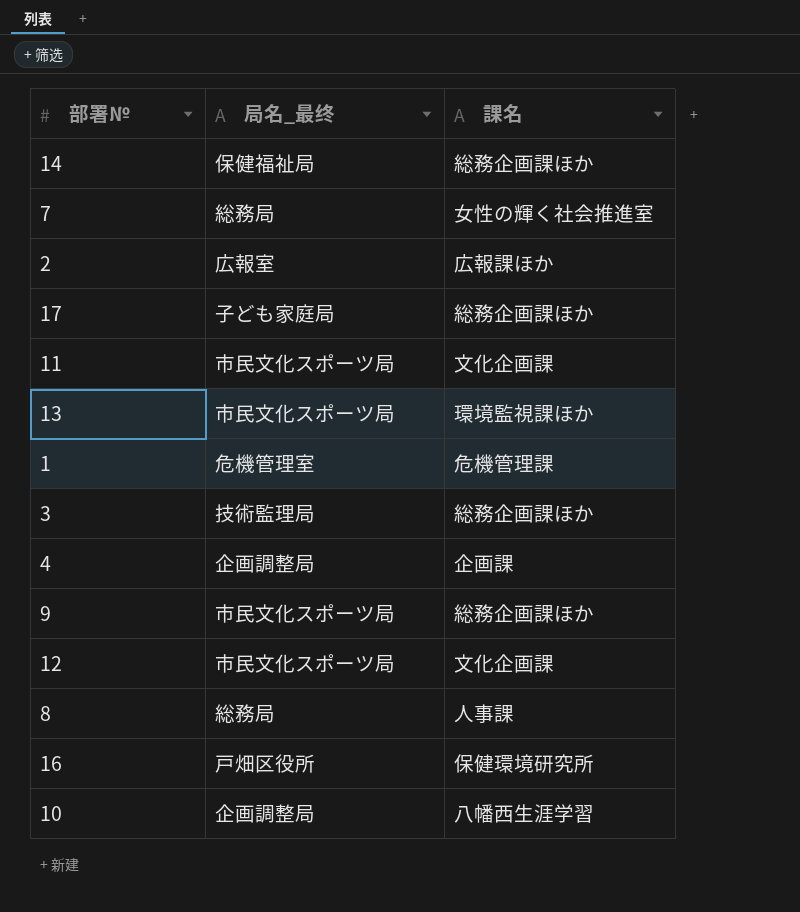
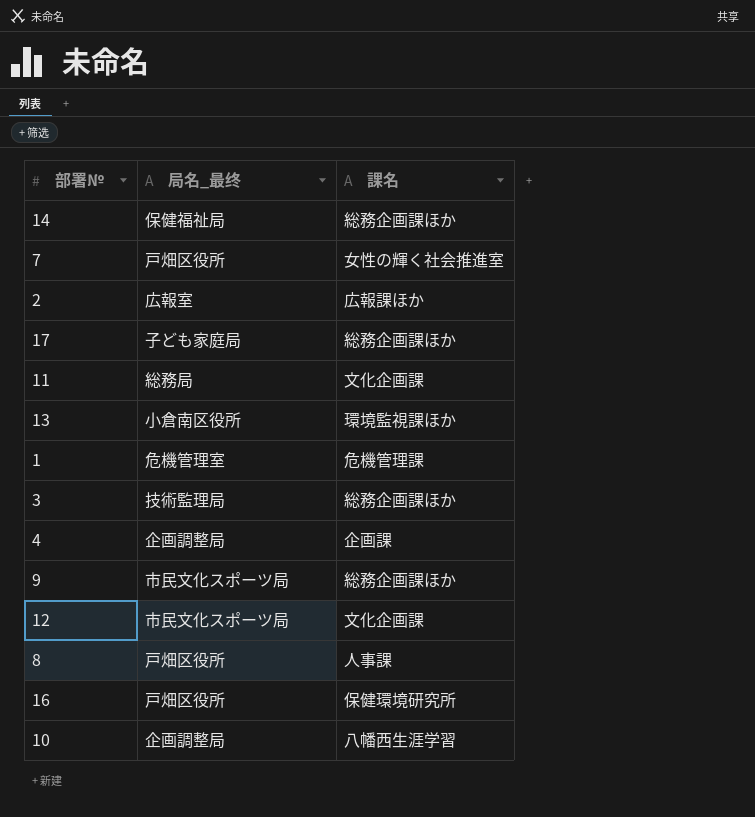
7 | 局名_最终: 総務局 -> 戸畑区役所
11 | 局名_最终: 市民文化スポーツ局 -> 総務局
13 | 局名_最终: 市民文化スポーツ局 -> 小倉南区役所
8 | 局名_最终: 総務局 -> 戸畑区役所

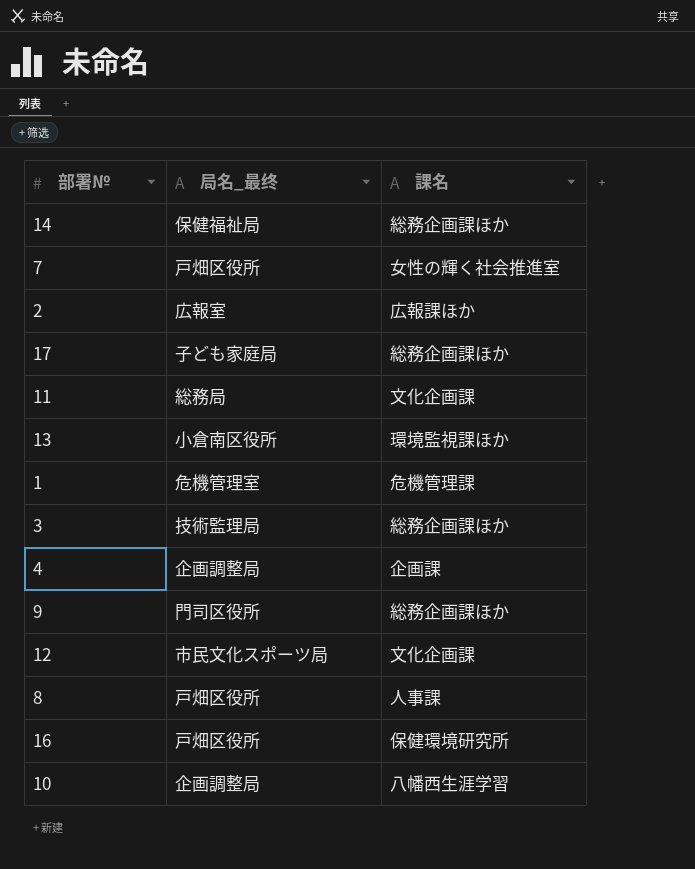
9 | 局名_最终: 市民文化スポーツ局 -> 門司区役所

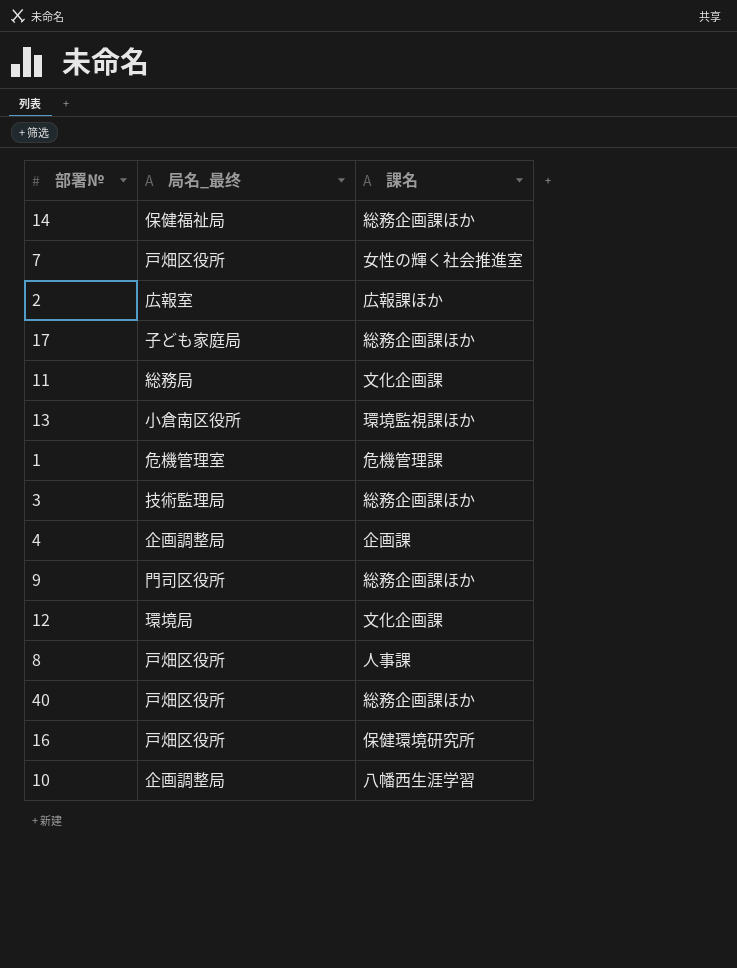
12 | 局名_最终: 市民文化スポーツ局 -> 環境局
row 40: none -> 戸畑区役所 | 総務企画課ほか

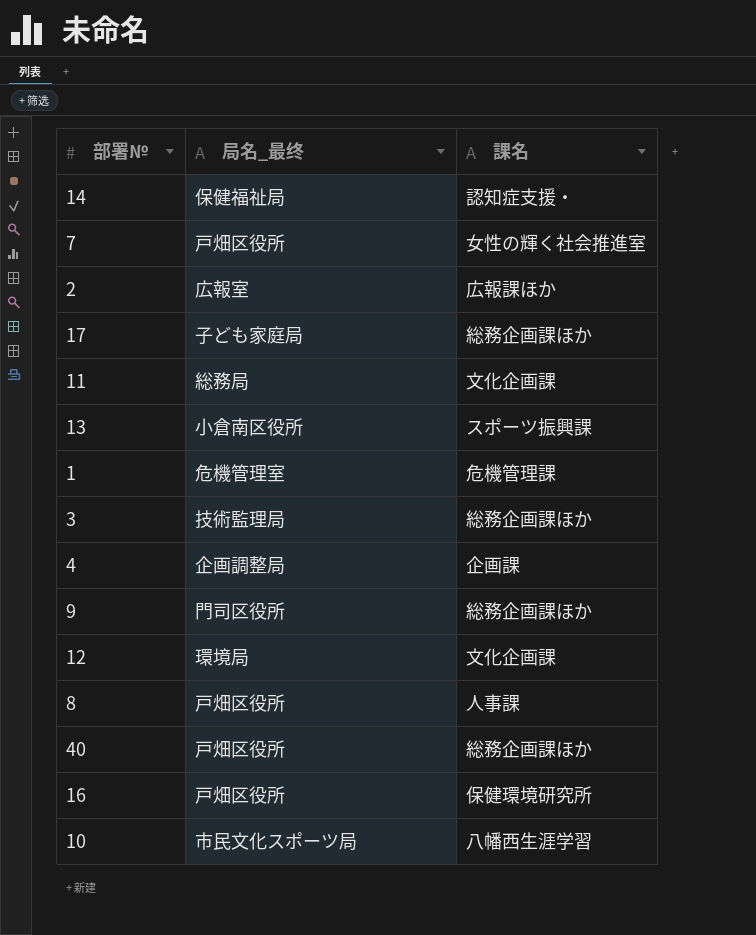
14 | 課名: 総務企画課ほか -> 認知症支援・
13 | 課名: 環境監視課ほか -> スポーツ振興課
10 | 局名_最终: 企画調整局 -> 市民文化スポーツ局

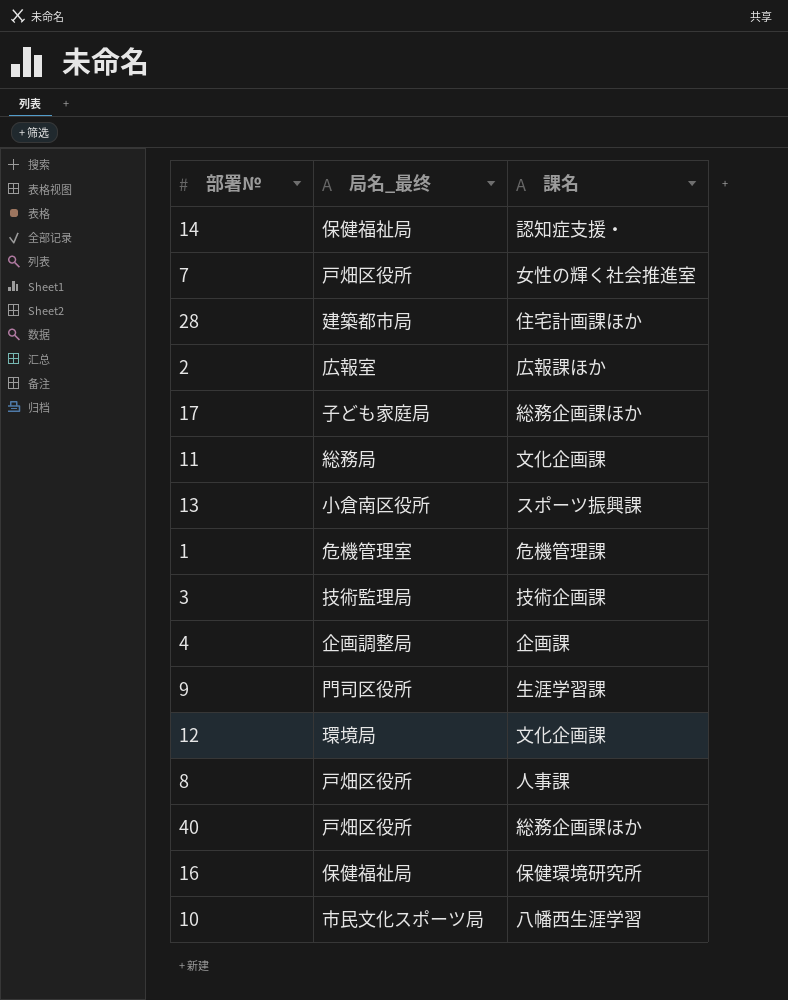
row 28: none -> 建築都市局 | 住宅計画課ほか
3 | 課名: 総務企画課ほか -> 技術企画課
9 | 課名: 総務企画課ほか -> 生涯学習課
16 | 局名_最终: 戸畑区役所 -> 保健福祉局

